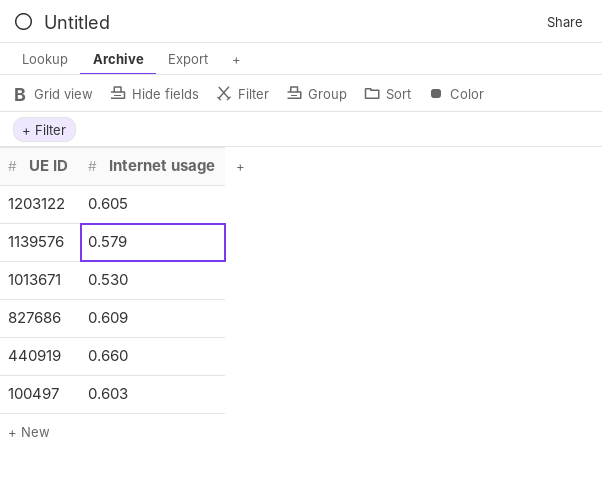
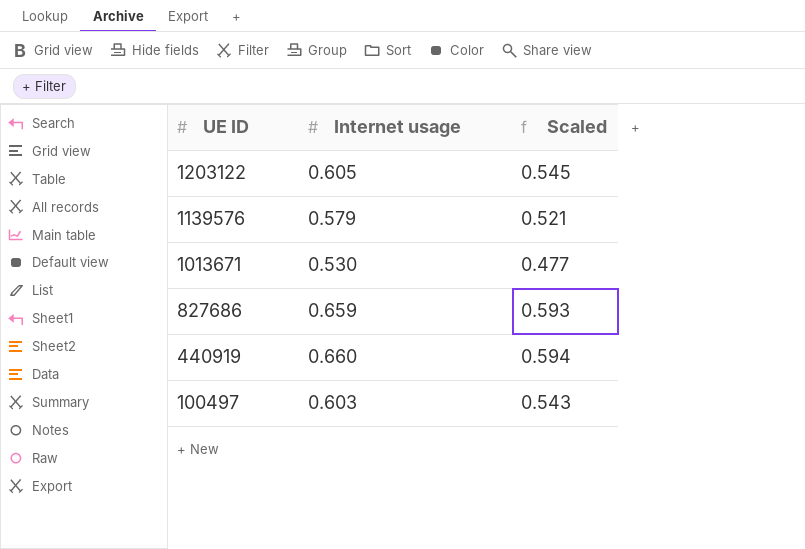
column Scaled | formula: none -> [Internet usage] * 0.9
827686 | Internet usage: 0.609 -> 0.659

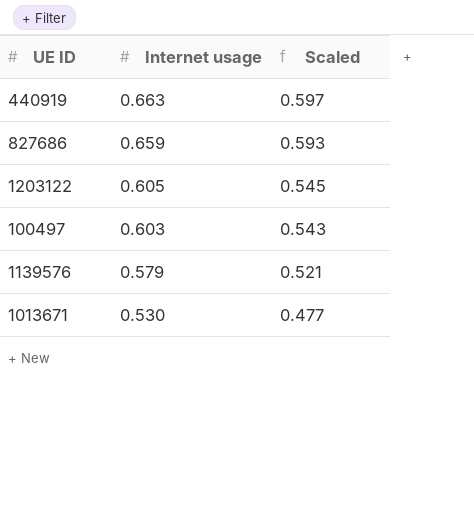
row order: UE ID descending -> Internet usage descending
440919 | Internet usage: 0.660 -> 0.663
440919 | Scaled: 0.594 -> 0.597

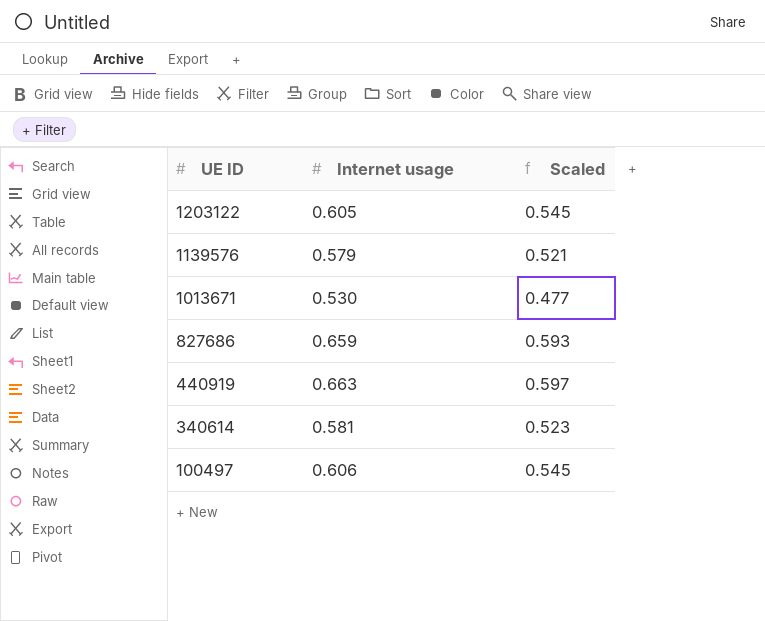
row order: Internet usage descending -> UE ID descending
row 340614: none -> 0.581 | 0.523
100497 | Internet usage: 0.603 -> 0.606
100497 | Scaled: 0.543 -> 0.545

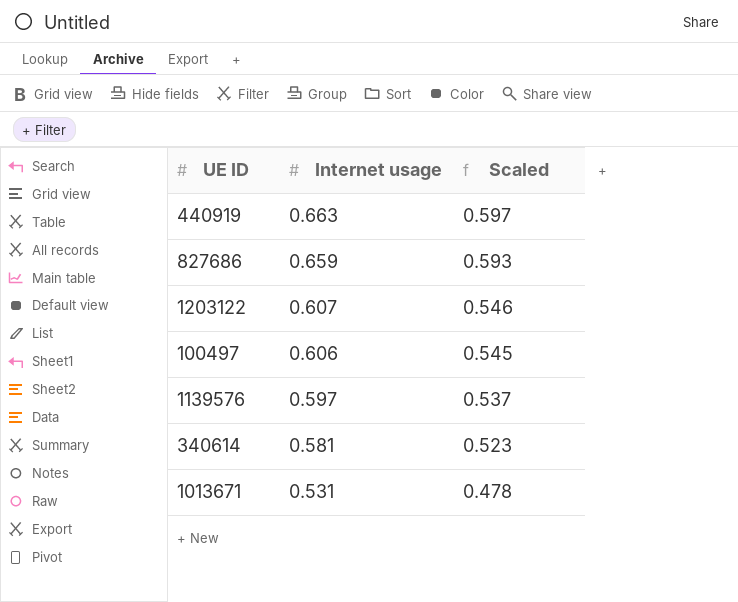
row order: UE ID descending -> Internet usage descending
1203122 | Internet usage: 0.605 -> 0.607
1203122 | Scaled: 0.545 -> 0.546
1139576 | Internet usage: 0.579 -> 0.597
1139576 | Scaled: 0.521 -> 0.537
1013671 | Internet usage: 0.530 -> 0.531
1013671 | Scaled: 0.477 -> 0.478

